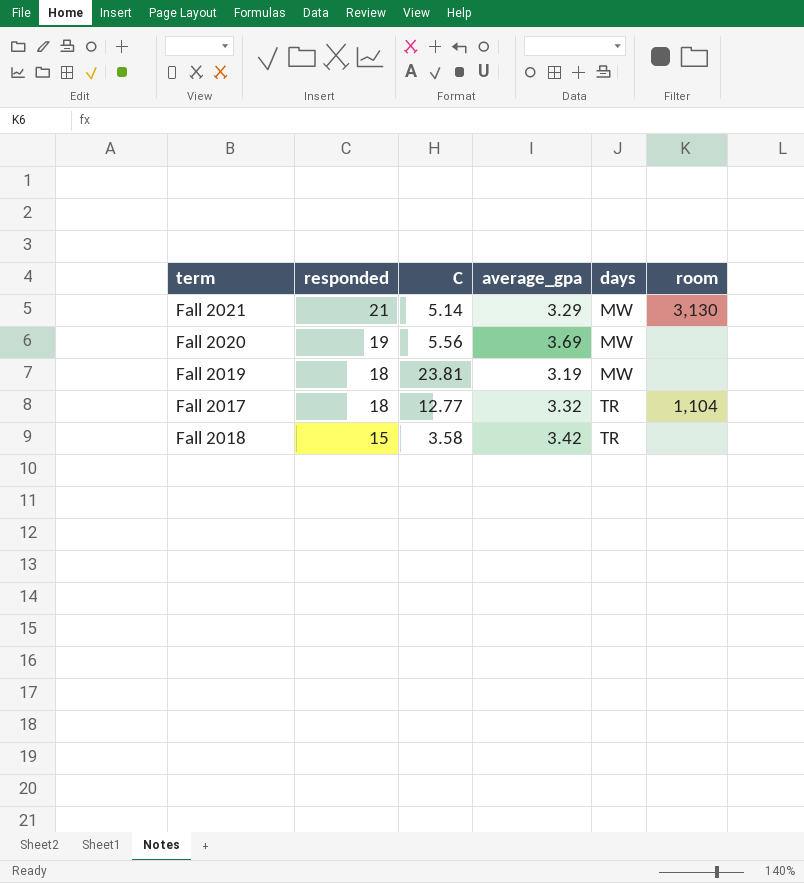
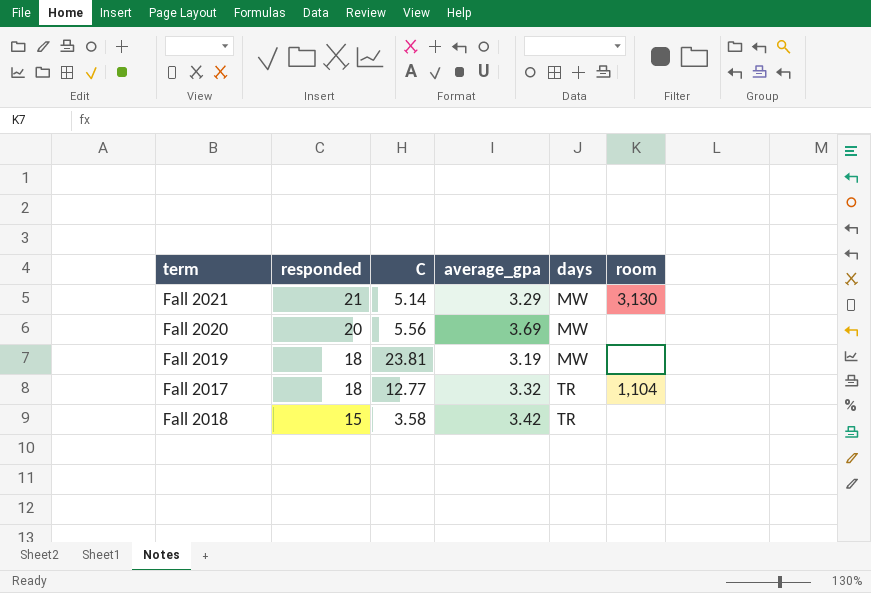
Fall 2020 | responded: 19 -> 20

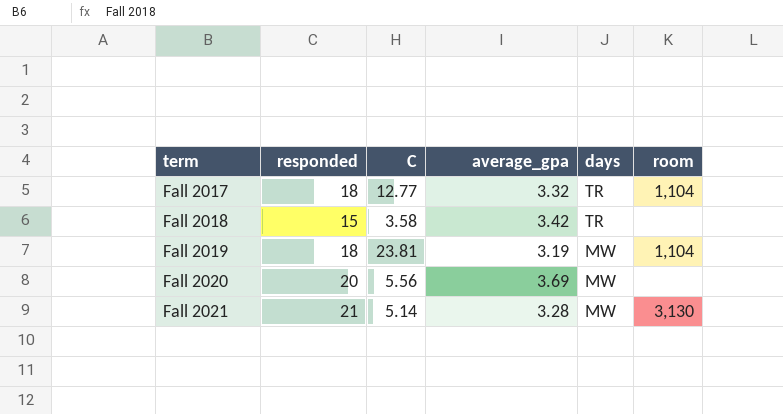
row order: responded descending -> term ascending
Fall 2019 | room: none -> 1,104
Fall 2021 | average_gpa: 3.29 -> 3.28

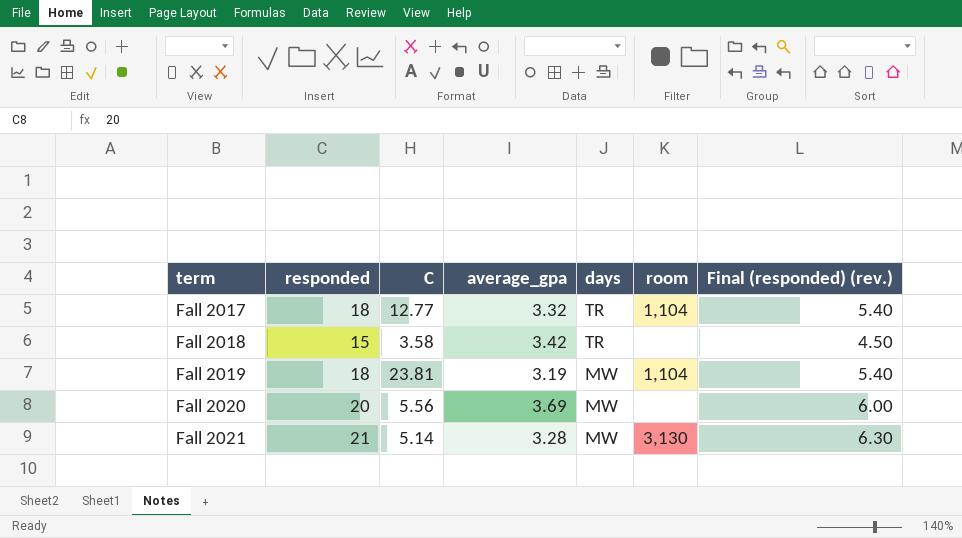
column Final (responded) (rev.) | formula: none -> [responded] * 0.3

